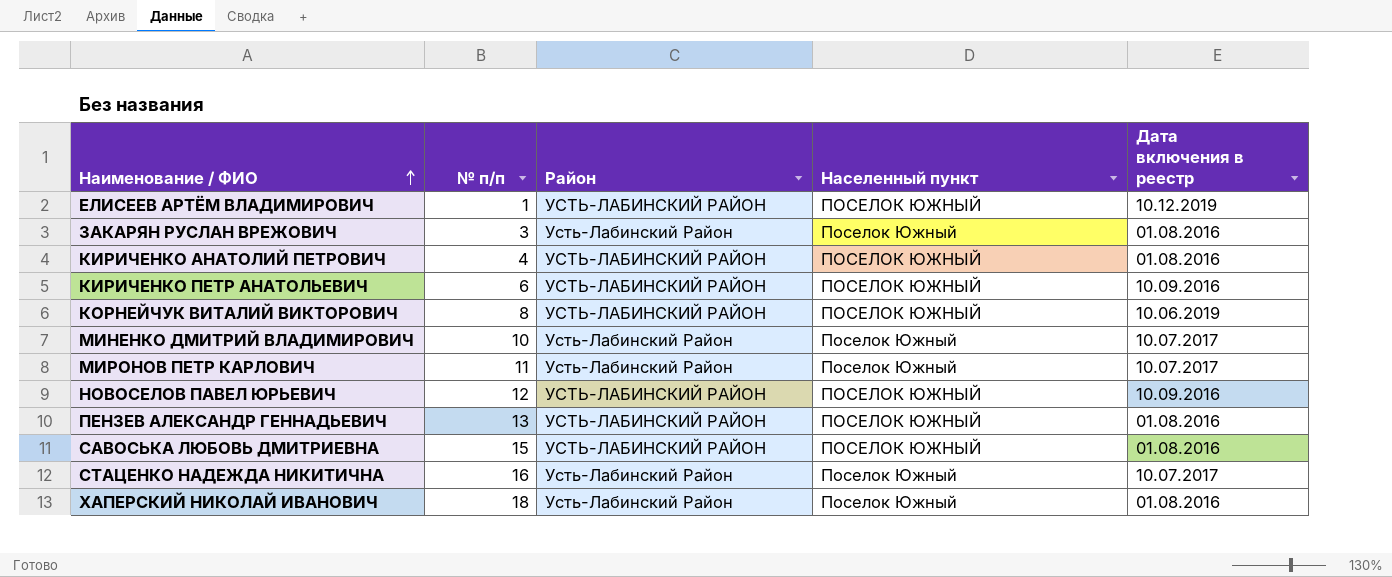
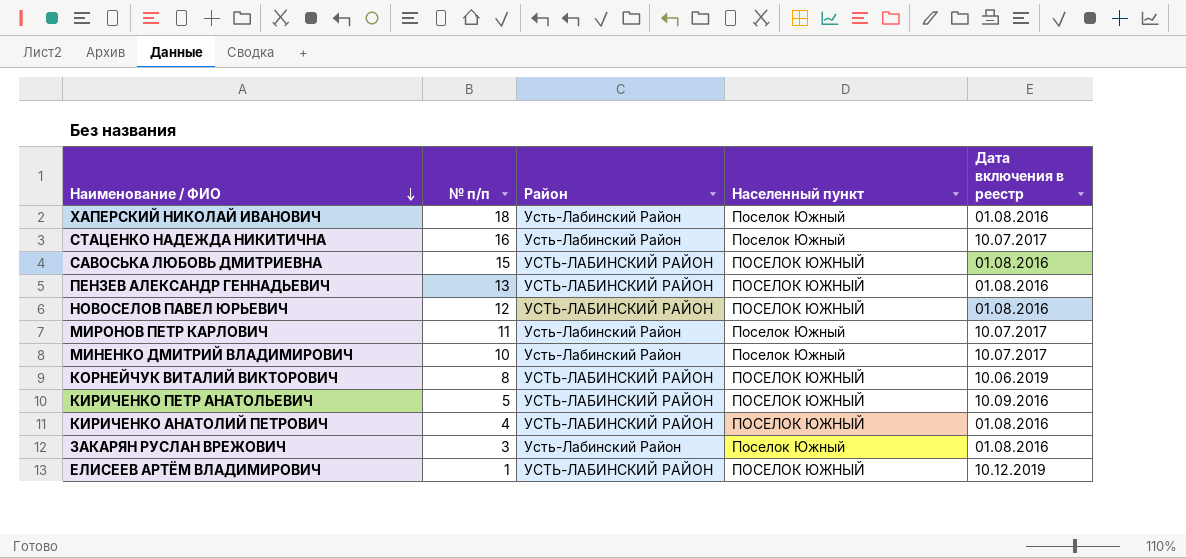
row order: Наименование / ФИО ascending -> Наименование / ФИО descending
НОВОСЕЛОВ ПАВЕЛ ЮРЬЕВИЧ | Дата включения в реестр: 10.09.2016 -> 01.08.2016
КИРИЧЕНКО ПЕТР АНАТОЛЬЕВИЧ | № п/п: 6 -> 5

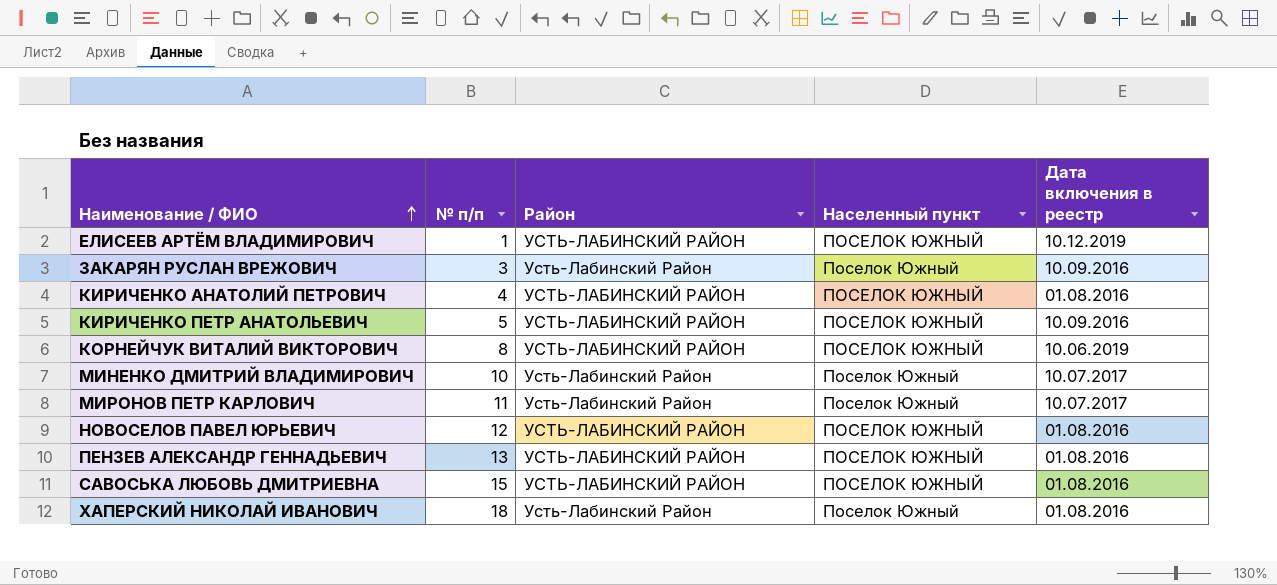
row order: Наименование / ФИО descending -> Наименование / ФИО ascending
row СТАЦЕНКО НАДЕЖДА НИКИТИЧНА: 16 | Усть-Лабинский Район | Поселок Южный | 10.07.2017 -> none
ЗАКАРЯН РУСЛАН ВРЕЖОВИЧ | Дата включения в реестр: 01.08.2016 -> 10.09.2016

